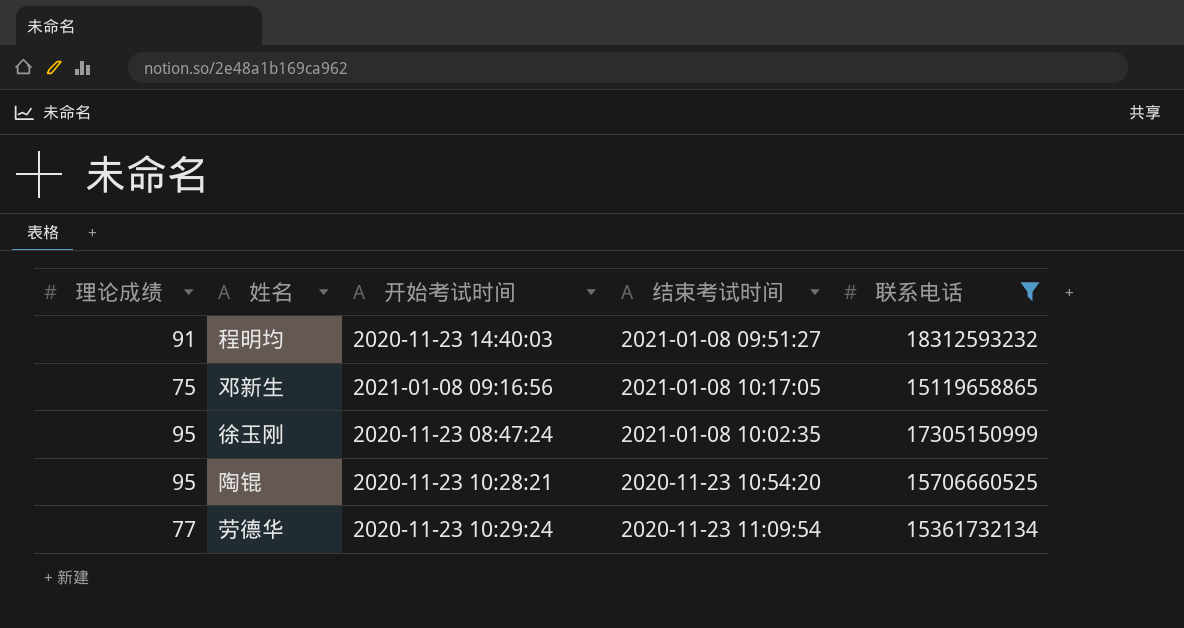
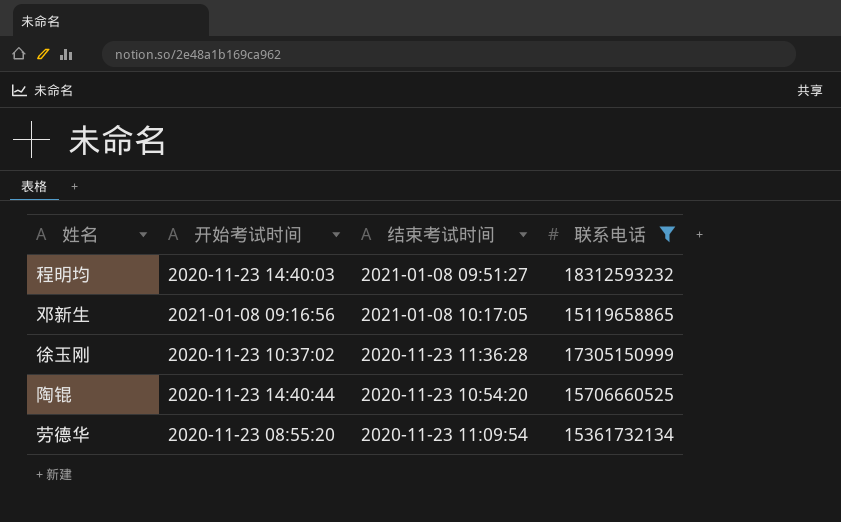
column 理论成绩 | position: 1 -> none
徐玉刚 | 开始考试时间: 2020-11-23 08:47:24 -> 2020-11-23 10:37:02
徐玉刚 | 结束考试时间: 2021-01-08 10:02:35 -> 2020-11-23 11:36:28
陶锟 | 开始考试时间: 2020-11-23 10:28:21 -> 2020-11-23 14:40:44
劳德华 | 开始考试时间: 2020-11-23 10:29:24 -> 2020-11-23 08:55:20

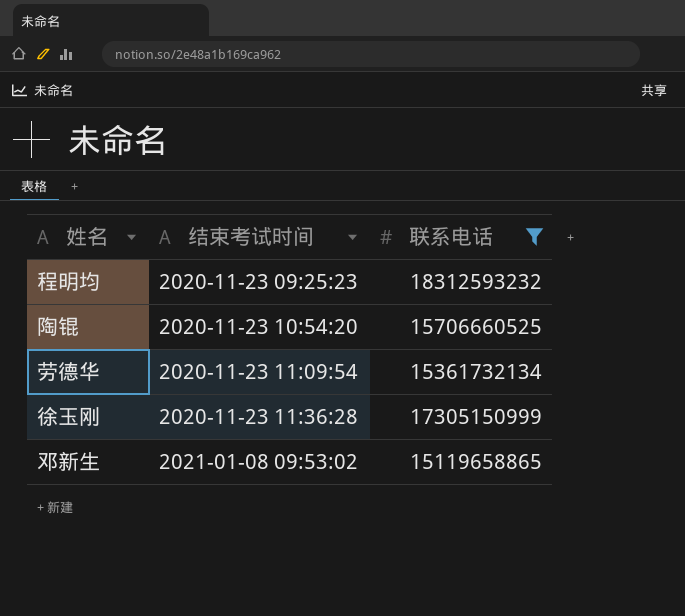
row order: none -> 结束考试时间 ascending
column 开始考试时间 | position: 2 -> none
程明均 | 结束考试时间: 2021-01-08 09:51:27 -> 2020-11-23 09:25:23
邓新生 | 结束考试时间: 2021-01-08 10:17:05 -> 2021-01-08 09:53:02

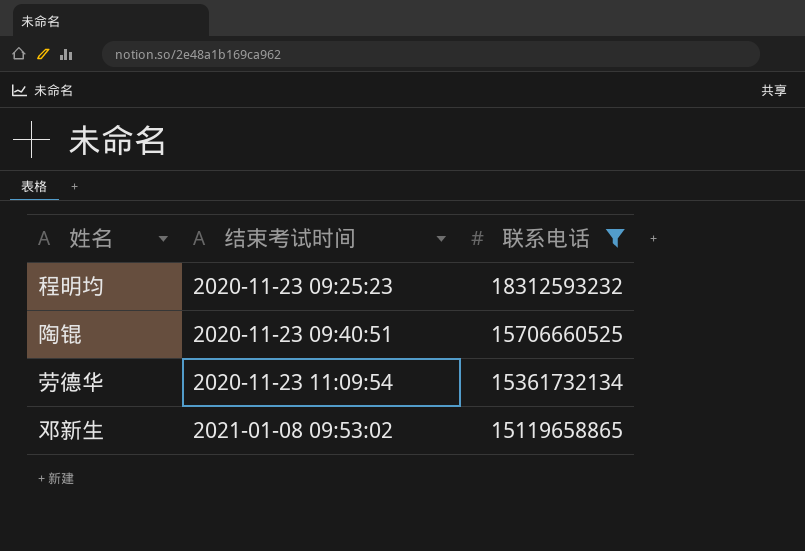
row 徐玉刚: 2020-11-23 11:36:28 | 17305150999 -> none
陶锟 | 结束考试时间: 2020-11-23 10:54:20 -> 2020-11-23 09:40:51

